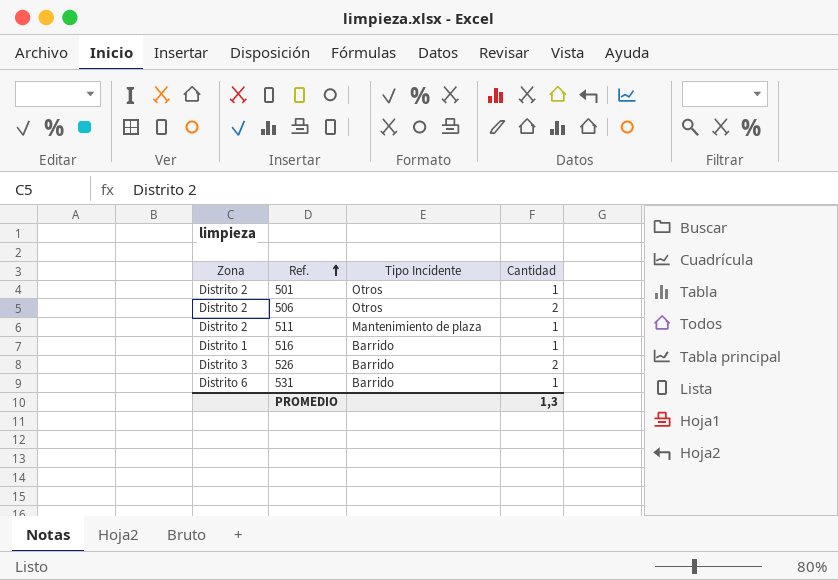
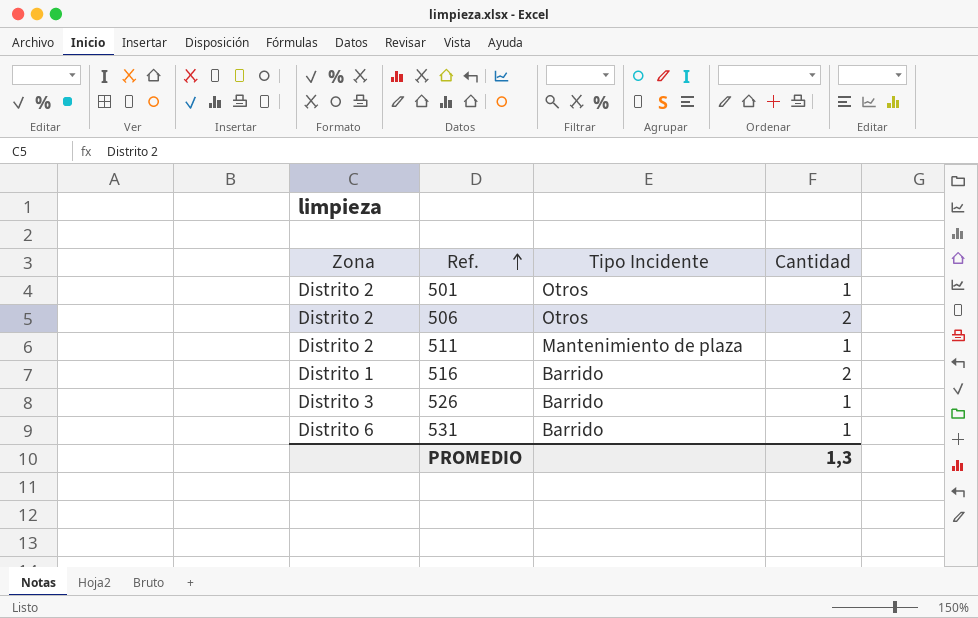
516 | Cantidad: 1 -> 2
526 | Cantidad: 2 -> 1

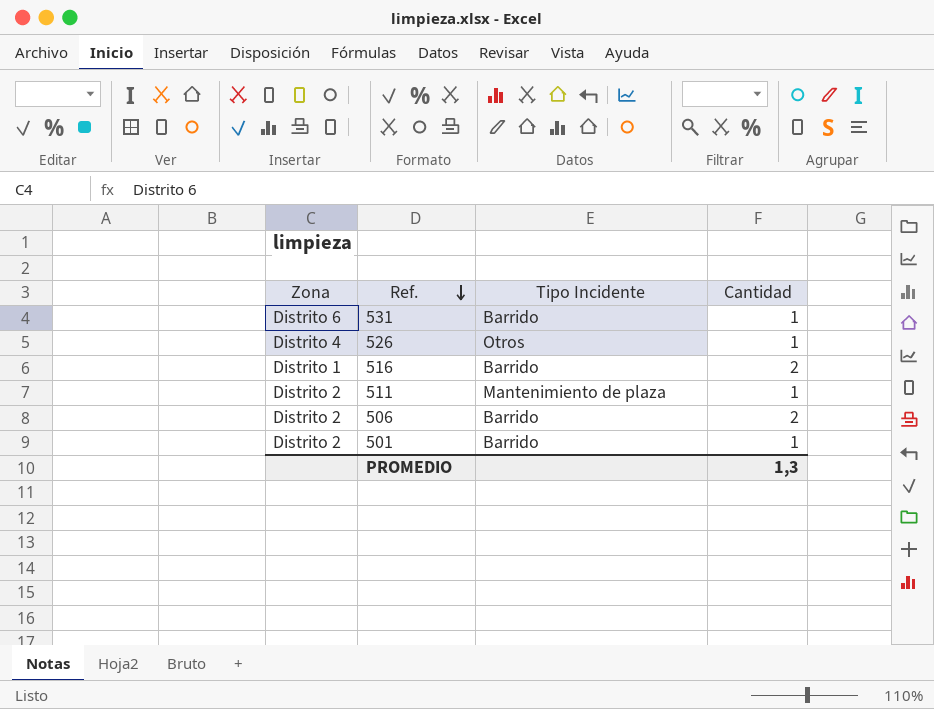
row order: Ref. ascending -> Ref. descending
526 | Zona: Distrito 3 -> Distrito 4
526 | Tipo Incidente: Barrido -> Otros
506 | Tipo Incidente: Otros -> Barrido
501 | Tipo Incidente: Otros -> Barrido

